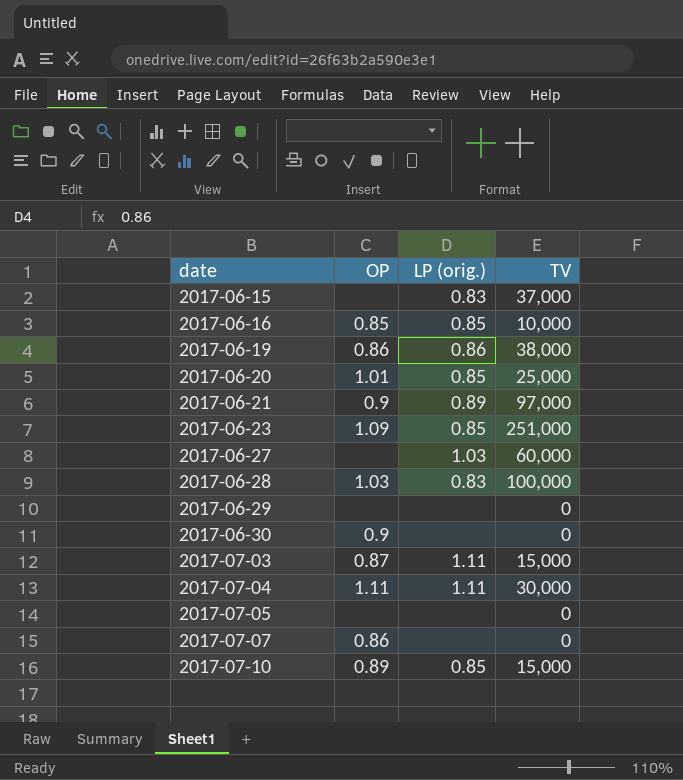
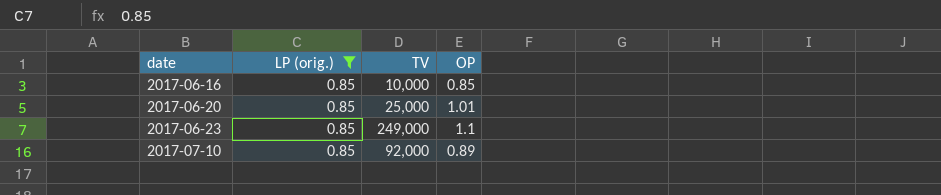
filter: none -> LP (orig.) = 0.85
column OP | position: 2 -> 4
2017-06-23 | TV: 251,000 -> 249,000
2017-06-23 | OP: 1.09 -> 1.1
2017-07-10 | TV: 15,000 -> 92,000

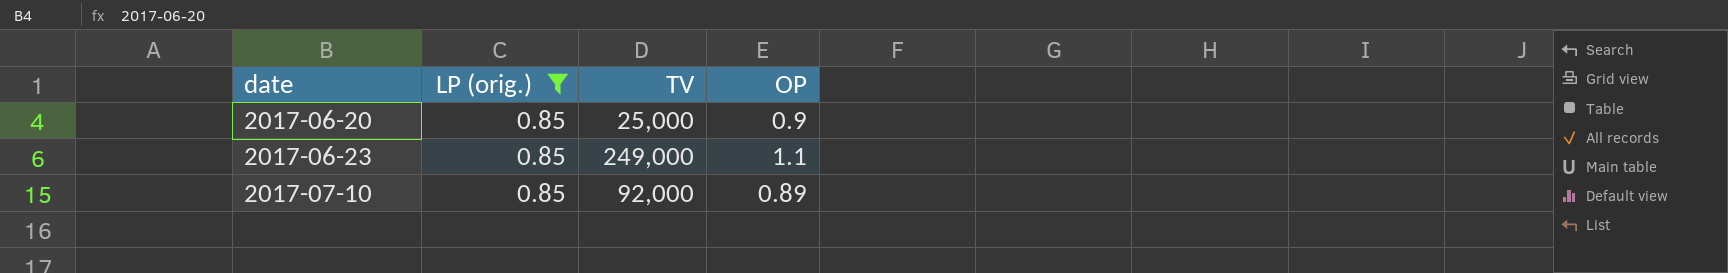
row 2017-06-16: 0.85 | 10,000 | 0.85 -> none
2017-06-20 | OP: 1.01 -> 0.9

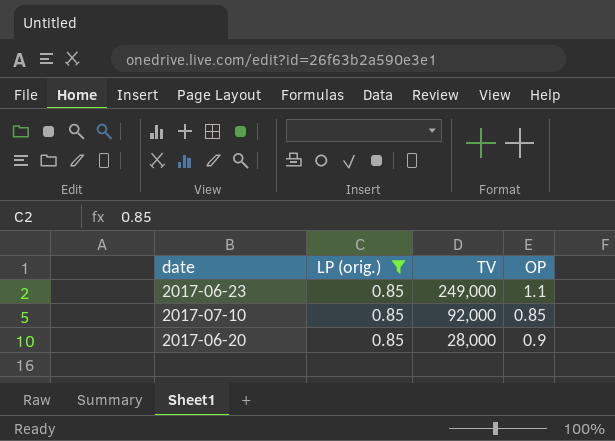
row order: date ascending -> TV descending
2017-07-10 | OP: 0.89 -> 0.85
2017-06-20 | TV: 25,000 -> 28,000

